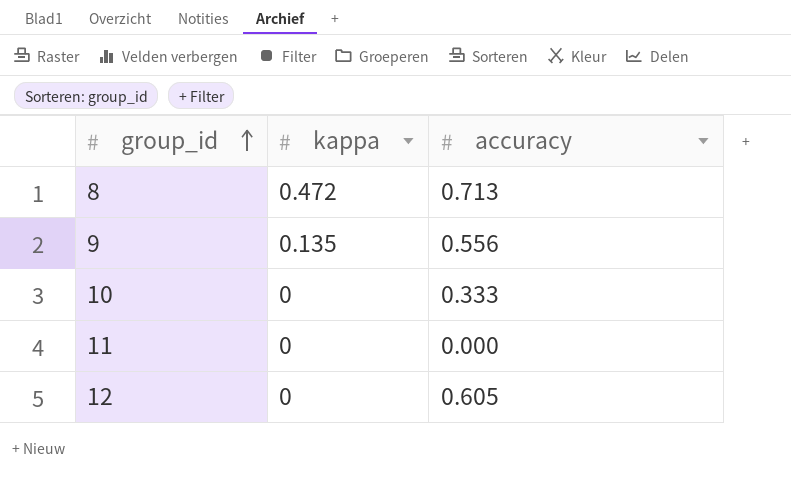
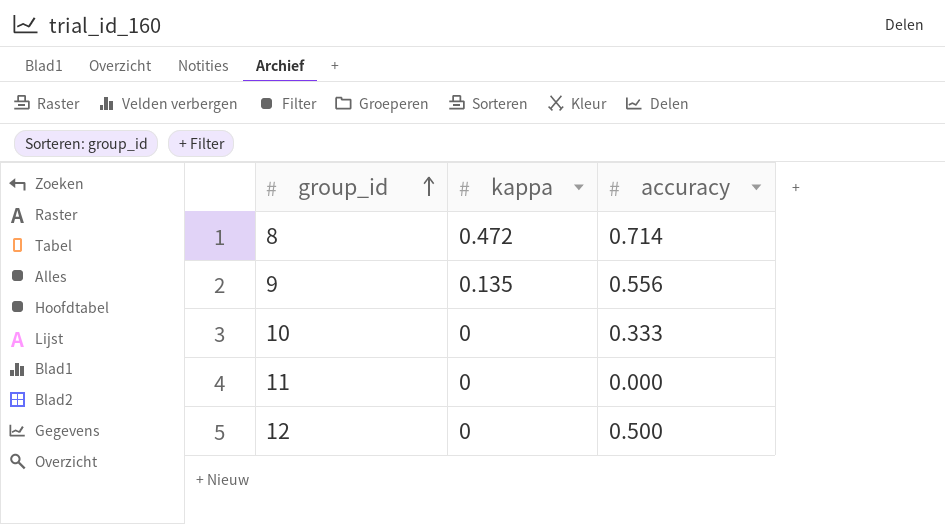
8 | accuracy: 0.713 -> 0.714
12 | accuracy: 0.605 -> 0.500

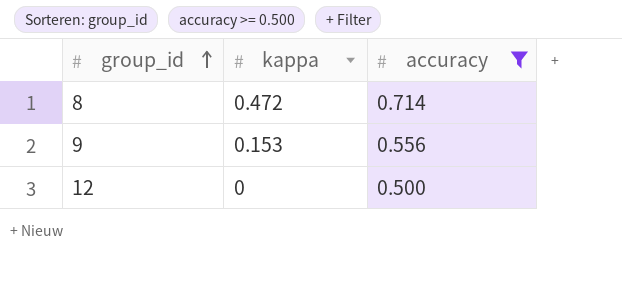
filter: none -> accuracy >= 0.500
9 | kappa: 0.135 -> 0.153

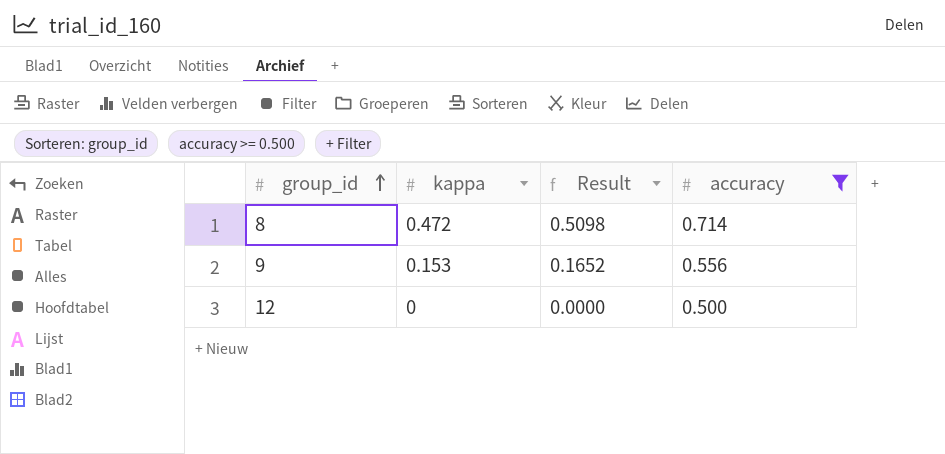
column Result | formula: none -> [kappa] * 1.08

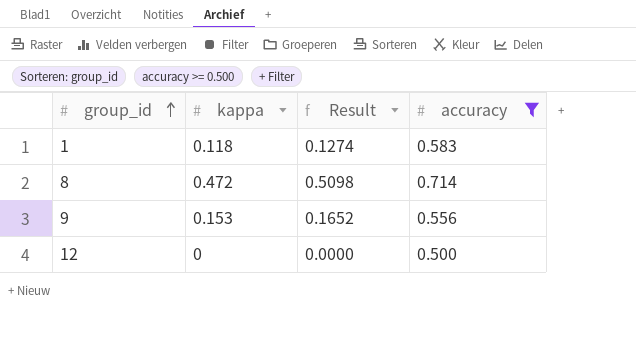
row 1: none -> 0.118 | 0.1274 | 0.583

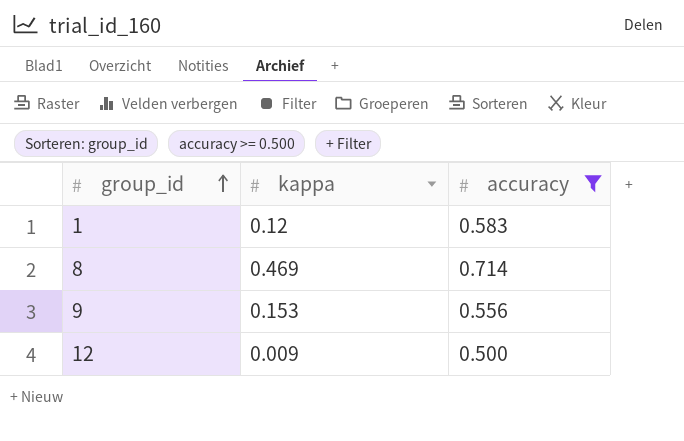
column Result | formula: [kappa] * 1.08 -> none
1 | kappa: 0.118 -> 0.12
8 | kappa: 0.472 -> 0.469
12 | kappa: 0 -> 0.009

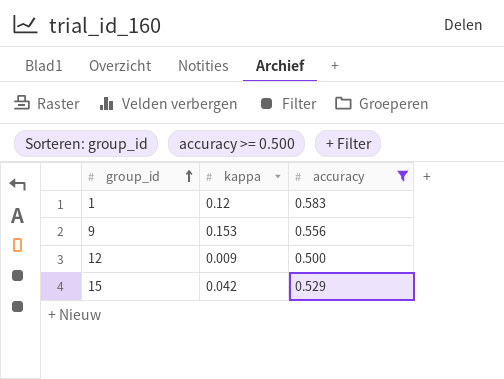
row 8: 0.469 | 0.714 -> none
row 15: none -> 0.042 | 0.529

